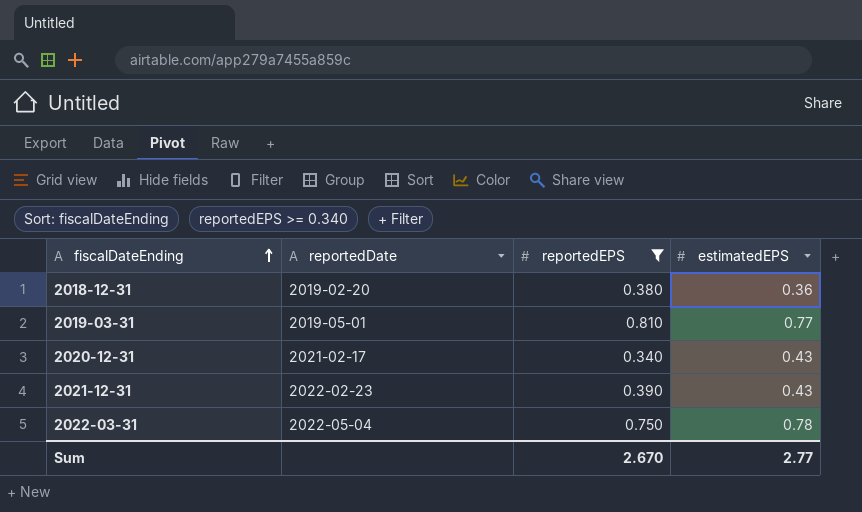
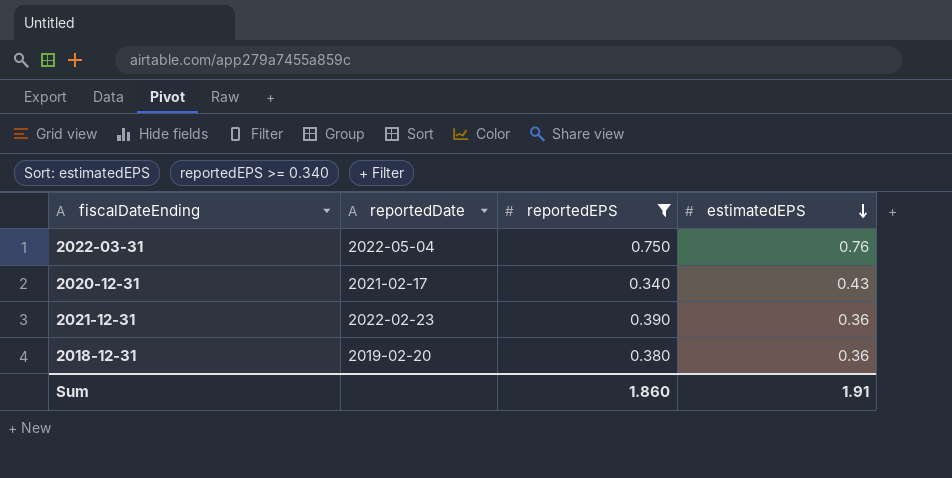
row order: fiscalDateEnding ascending -> estimatedEPS descending
row 2019-03-31: 2019-05-01 | 0.810 | 0.77 -> none
2022-03-31 | estimatedEPS: 0.78 -> 0.76
2021-12-31 | estimatedEPS: 0.43 -> 0.36
Sum | reportedEPS: 2.670 -> 1.860
Sum | estimatedEPS: 2.77 -> 1.91

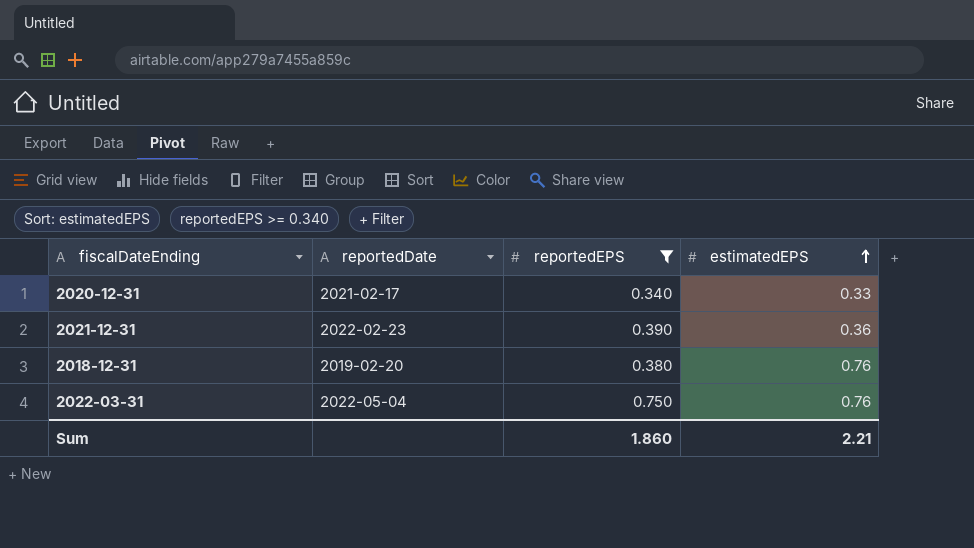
row order: estimatedEPS descending -> estimatedEPS ascending
2020-12-31 | estimatedEPS: 0.43 -> 0.33
2018-12-31 | estimatedEPS: 0.36 -> 0.76
Sum | estimatedEPS: 1.91 -> 2.21

